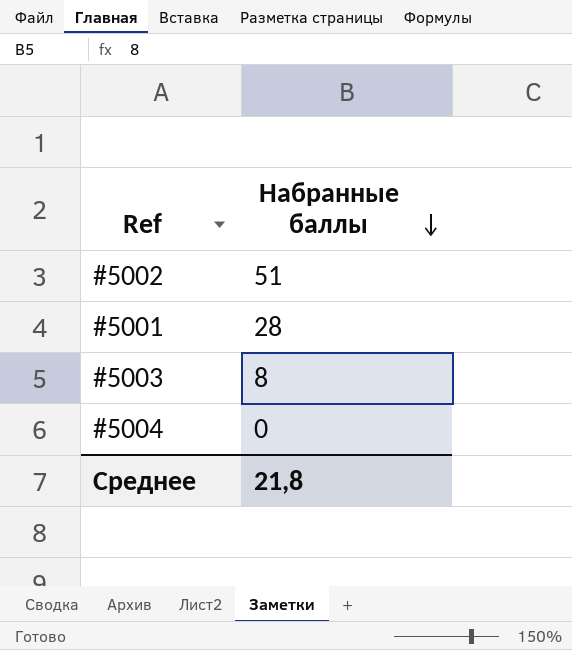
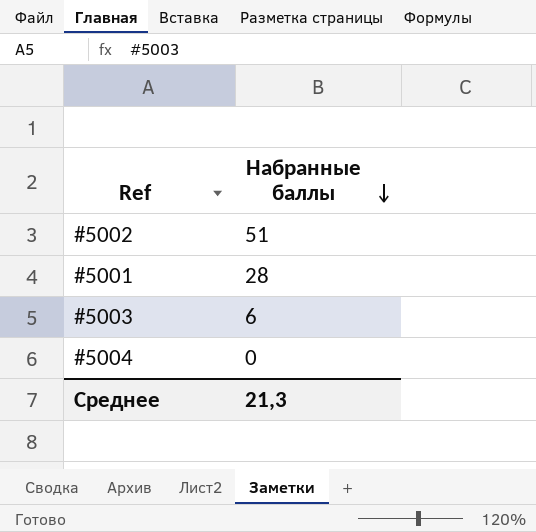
#5003 | Набранные баллы: 8 -> 6
Среднее | Набранные баллы: 21,8 -> 21,3

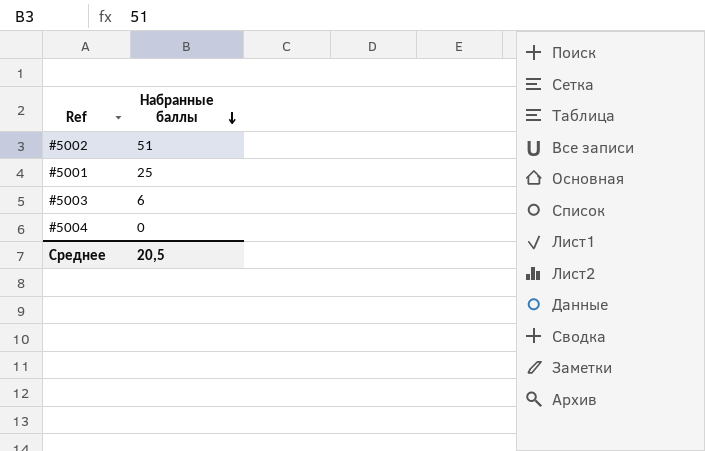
#5001 | Набранные баллы: 28 -> 25
Среднее | Набранные баллы: 21,3 -> 20,5

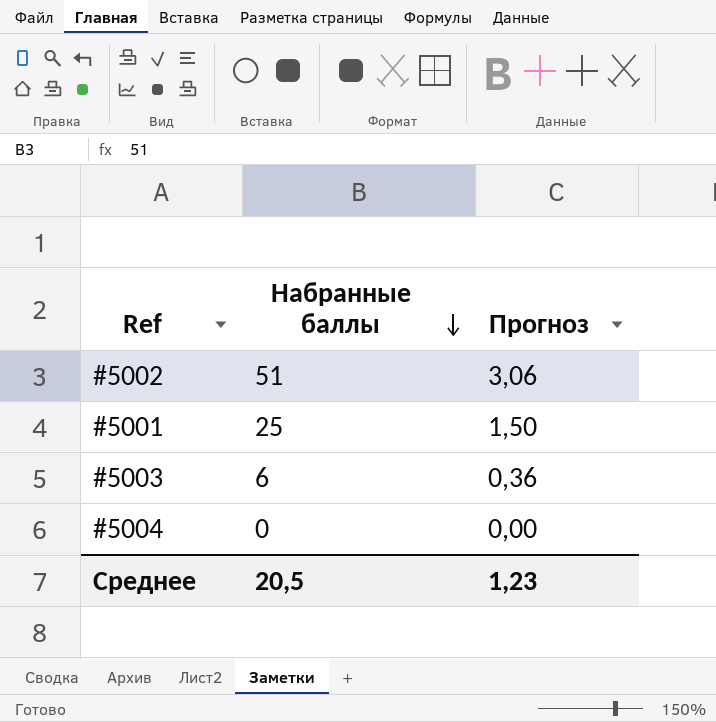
column Прогноз | formula: none -> [Набранные баллы] * 0,06

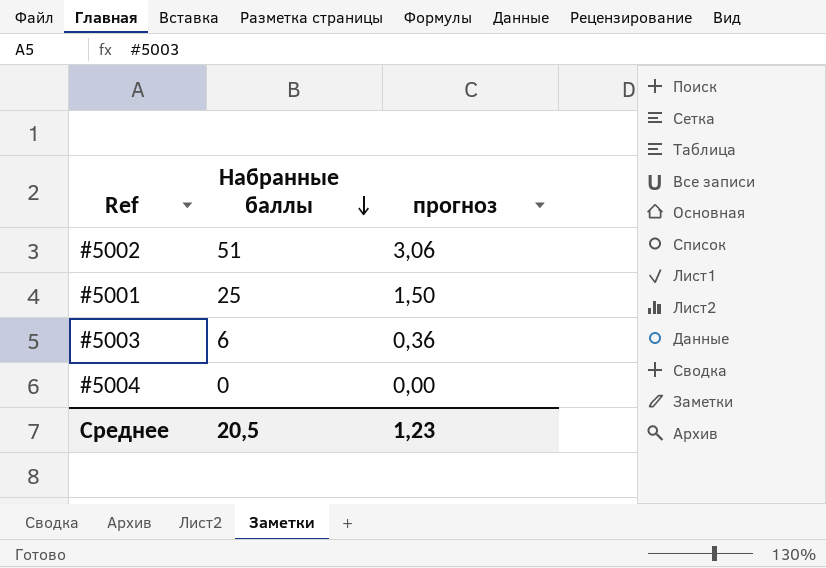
column name: Прогноз -> прогноз

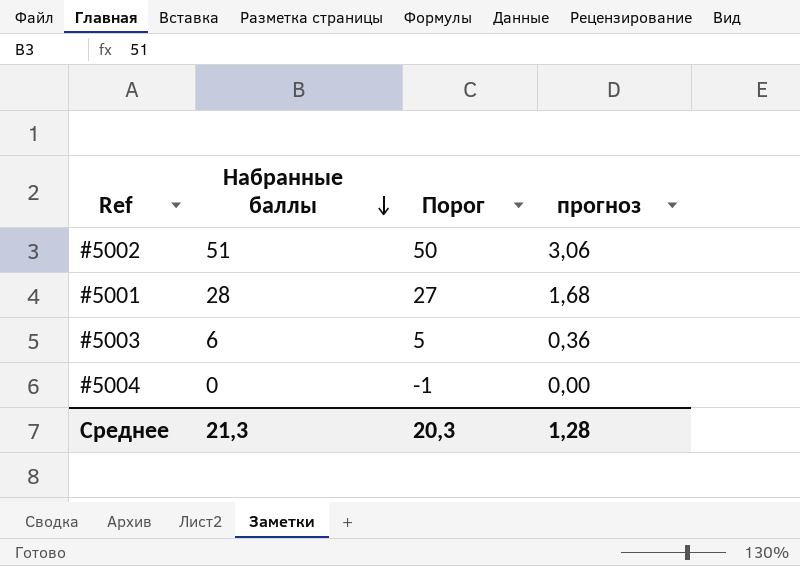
column Порог | formula: none -> [Набранные баллы] - 1
#5001 | Набранные баллы: 25 -> 28
#5001 | прогноз: 1,50 -> 1,68
Среднее | Набранные баллы: 20,5 -> 21,3
Среднее | прогноз: 1,23 -> 1,28

